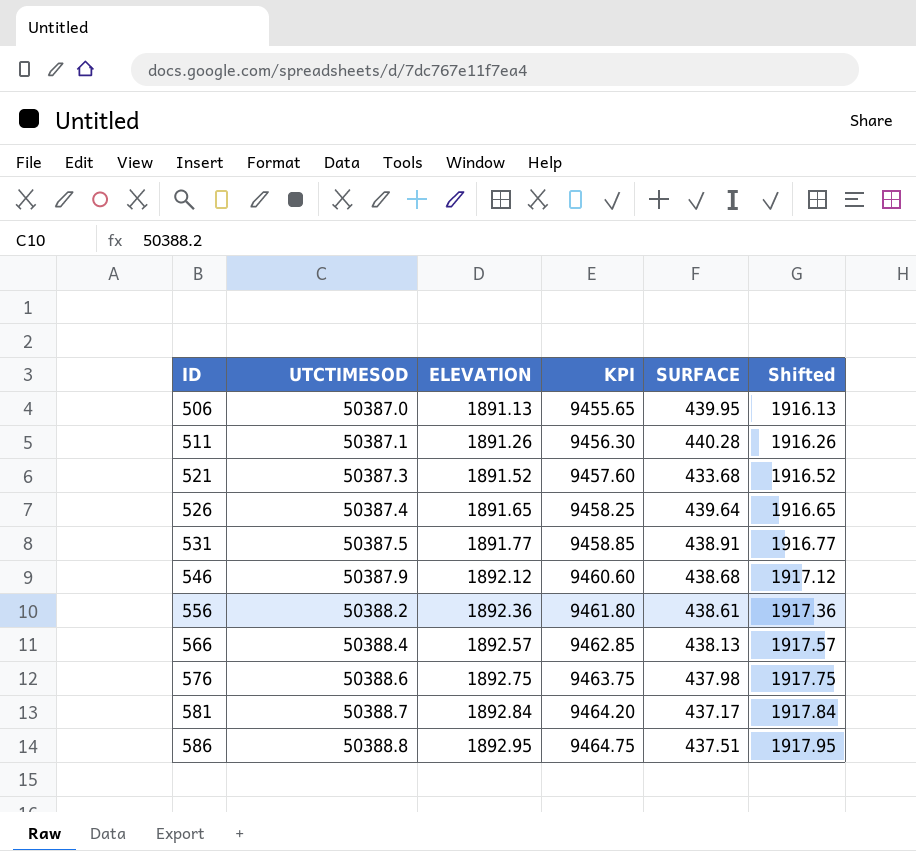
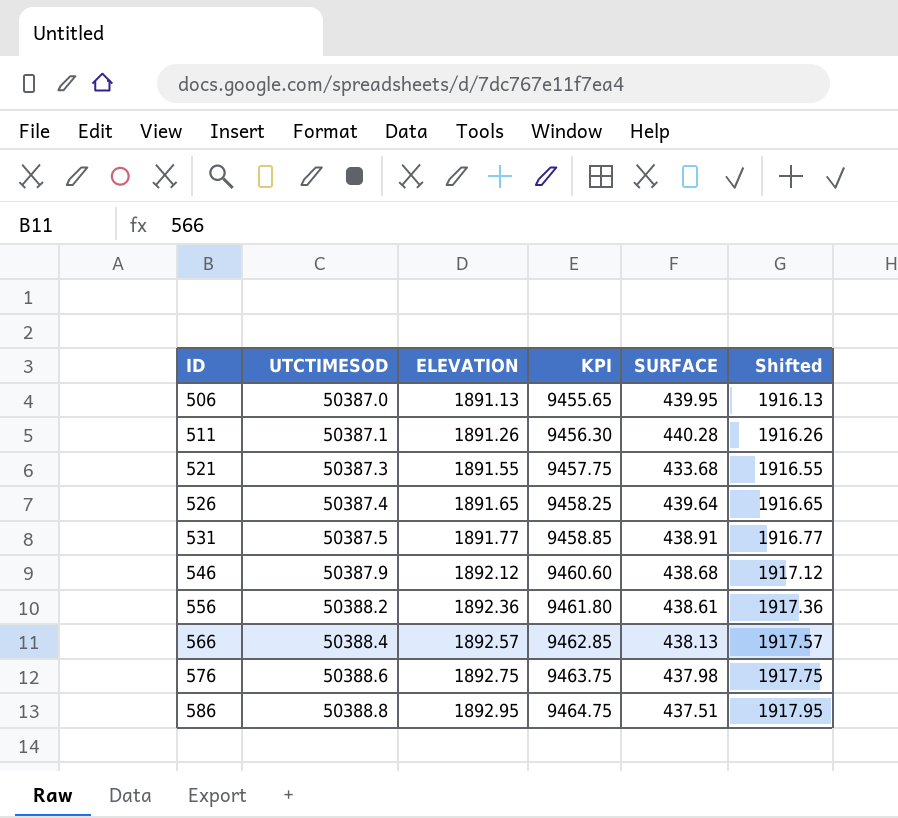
row 581: 50388.7 | 1892.84 | 9464.20 | 437.17 | 1917.84 -> none
521 | ELEVATION: 1891.52 -> 1891.55
521 | KPI: 9457.60 -> 9457.75
521 | Shifted: 1916.52 -> 1916.55

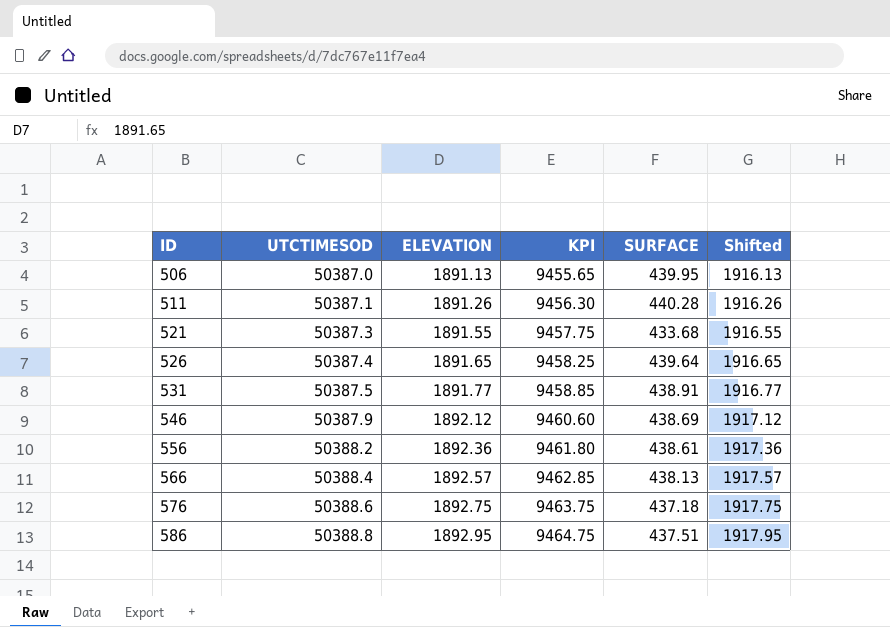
546 | SURFACE: 438.68 -> 438.69
576 | SURFACE: 437.98 -> 437.18

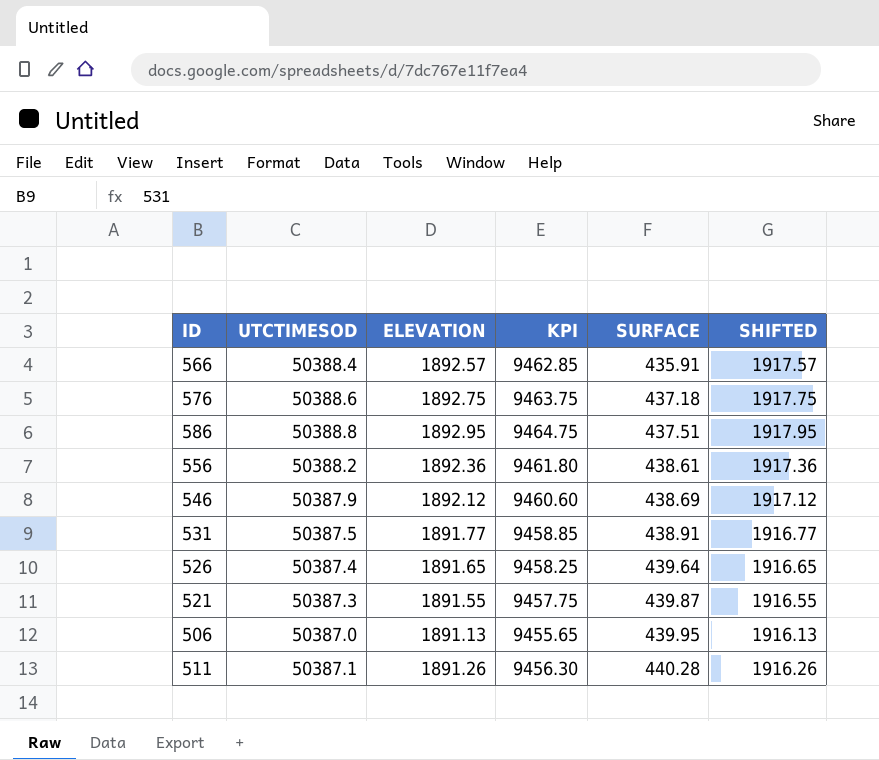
row order: ID ascending -> SURFACE ascending
column name: Shifted -> SHIFTED
566 | SURFACE: 438.13 -> 435.91
521 | SURFACE: 433.68 -> 439.87

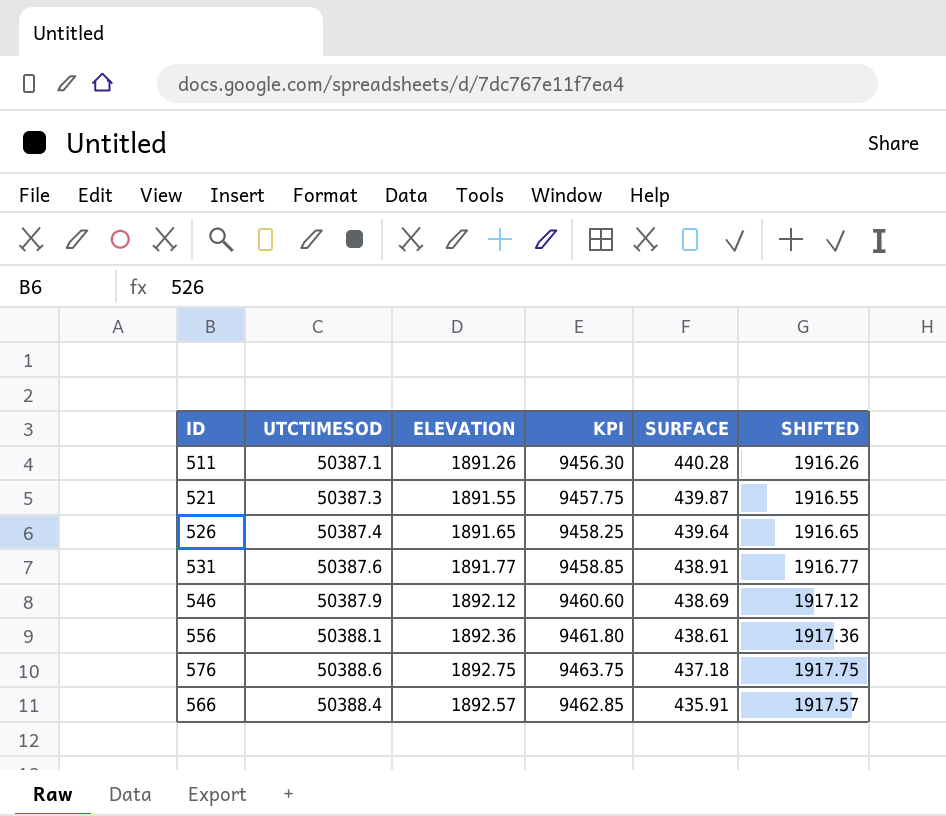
row order: SURFACE ascending -> SURFACE descending
row 586: 50388.8 | 1892.95 | 9464.75 | 437.51 | 1917.95 -> none
row 506: 50387.0 | 1891.13 | 9455.65 | 439.95 | 1916.13 -> none
531 | UTCTIMESOD: 50387.5 -> 50387.6
556 | UTCTIMESOD: 50388.2 -> 50388.1

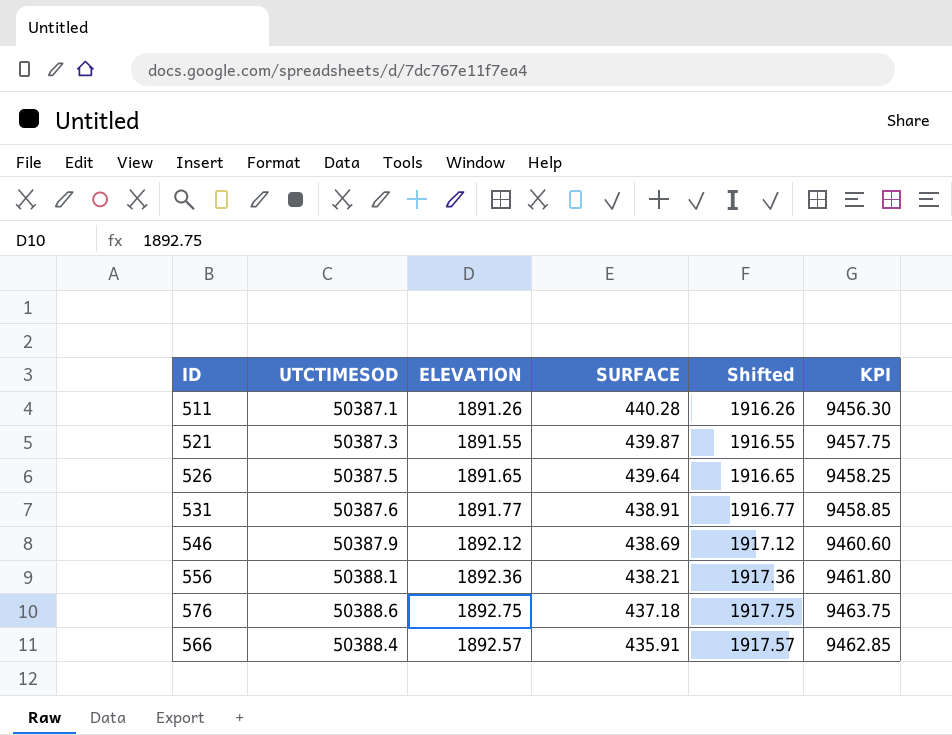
column name: SHIFTED -> Shifted
column KPI | position: 4 -> 6
526 | UTCTIMESOD: 50387.4 -> 50387.5
556 | SURFACE: 438.61 -> 438.21

